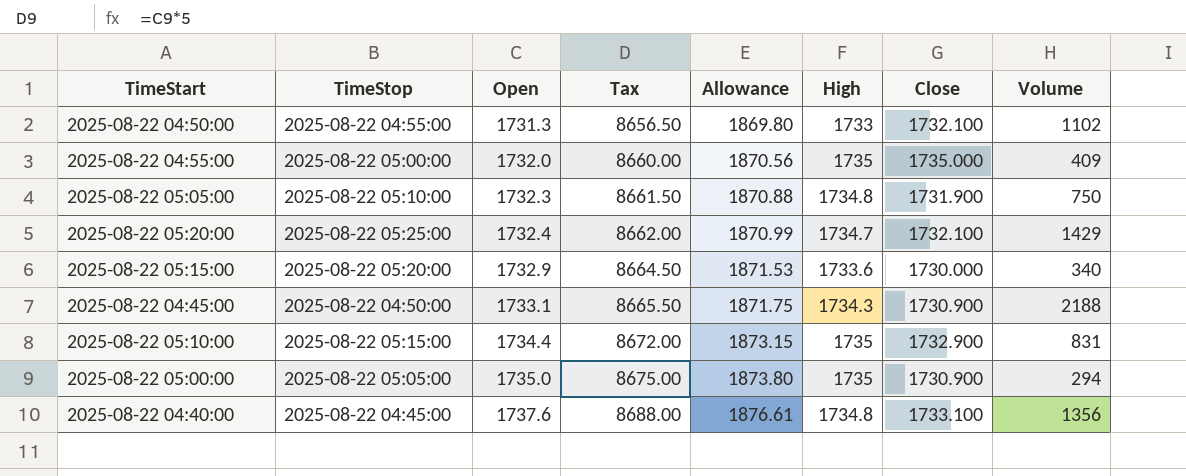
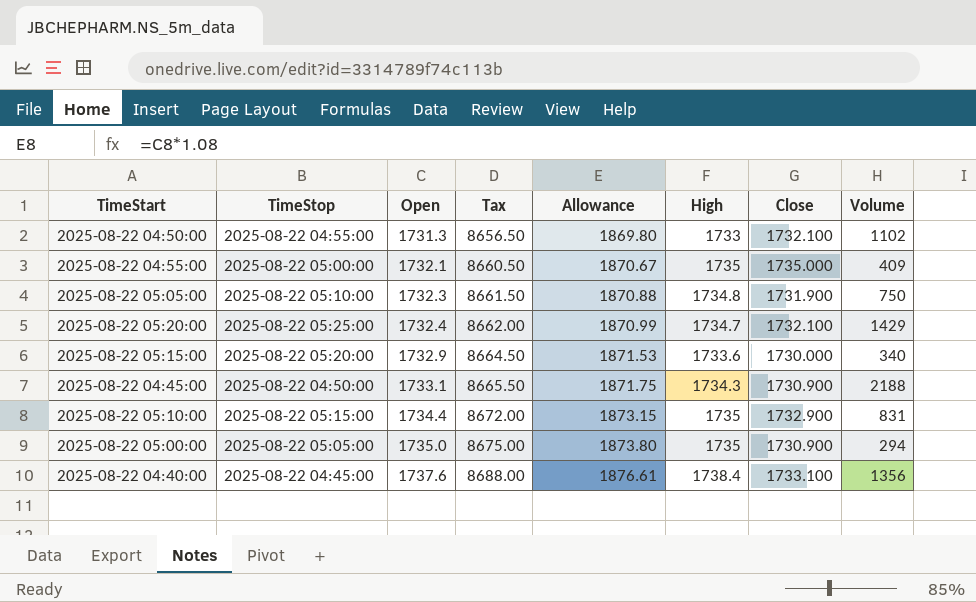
2025-08-22 04:55:00 | Open: 1732.0 -> 1732.1
2025-08-22 04:55:00 | Tax: 8660.00 -> 8660.50
2025-08-22 04:55:00 | Allowance: 1870.56 -> 1870.67
2025-08-22 04:40:00 | High: 1734.8 -> 1738.4

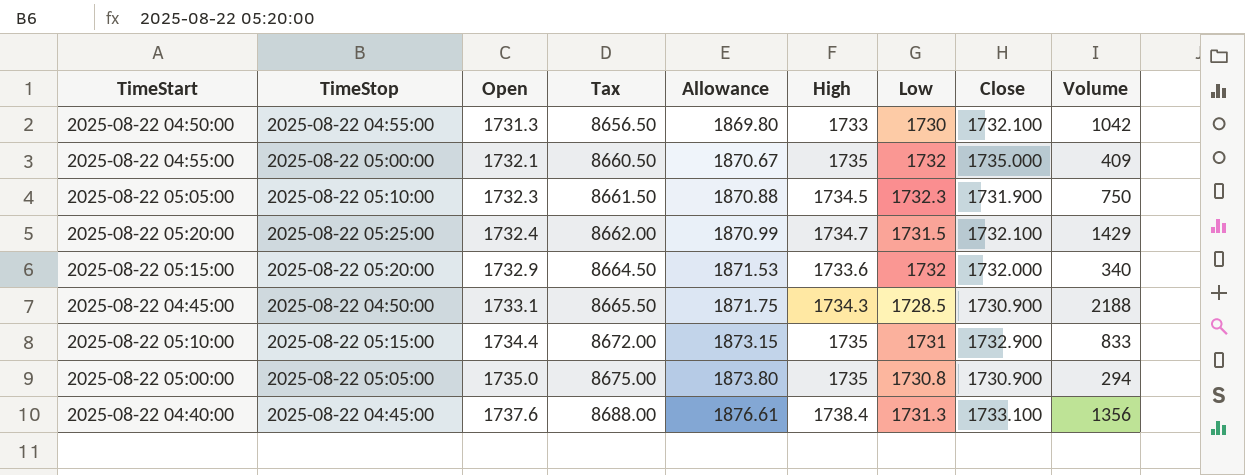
column Low | position: none -> 7
2025-08-22 04:50:00 | Volume: 1102 -> 1042
2025-08-22 05:05:00 | High: 1734.8 -> 1734.5
2025-08-22 05:15:00 | Close: 1730.000 -> 1732.000
2025-08-22 05:10:00 | Volume: 831 -> 833

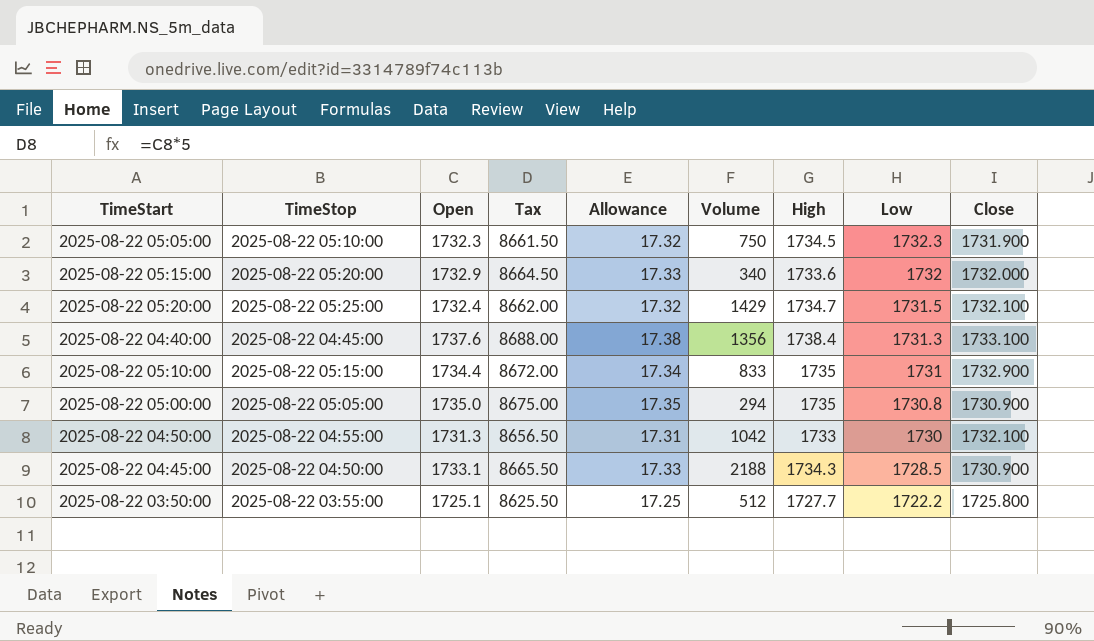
row order: Open ascending -> Low descending
column Allowance | formula: [Open] * 1.08 -> [Open] * 0.01
column Volume | position: 9 -> 6
row 2025-08-22 04:55:00: 2025-08-22 05:00:00 | 1732.1 | 8660.50 | 1870.67 | 1735 | 1732 | 1735.000 | 409 -> none
row 2025-08-22 03:50:00: none -> 2025-08-22 03:55:00 | 1725.1 | 8625.50 | 17.25 | 512 | 1727.7 | 1722.2 | 1725.800

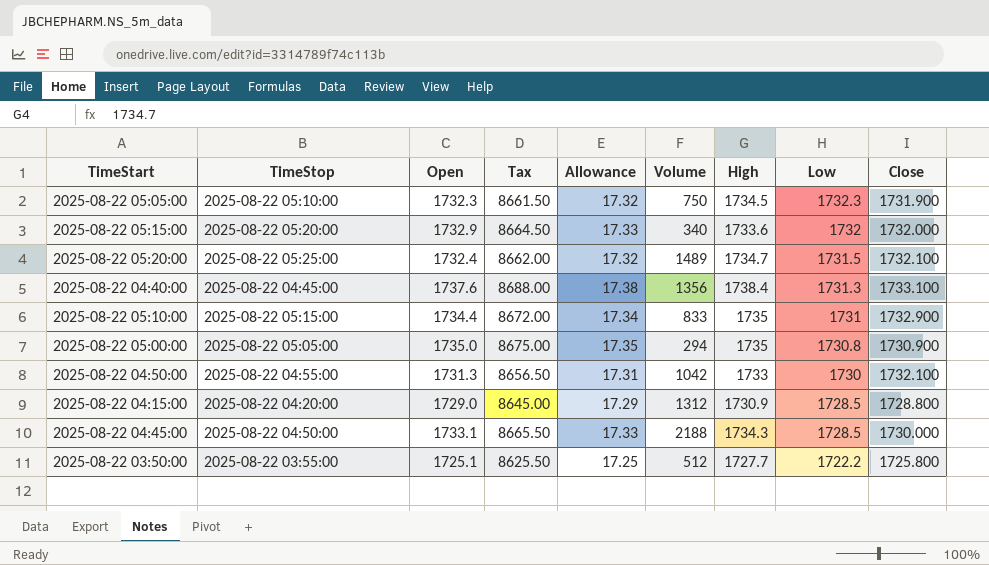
2025-08-22 05:20:00 | Volume: 1429 -> 1489
row 2025-08-22 04:15:00: none -> 2025-08-22 04:20:00 | 1729.0 | 8645.00 | 17.29 | 1312 | 1730.9 | 1728.5 | 1728.800
2025-08-22 04:45:00 | Close: 1730.900 -> 1730.000

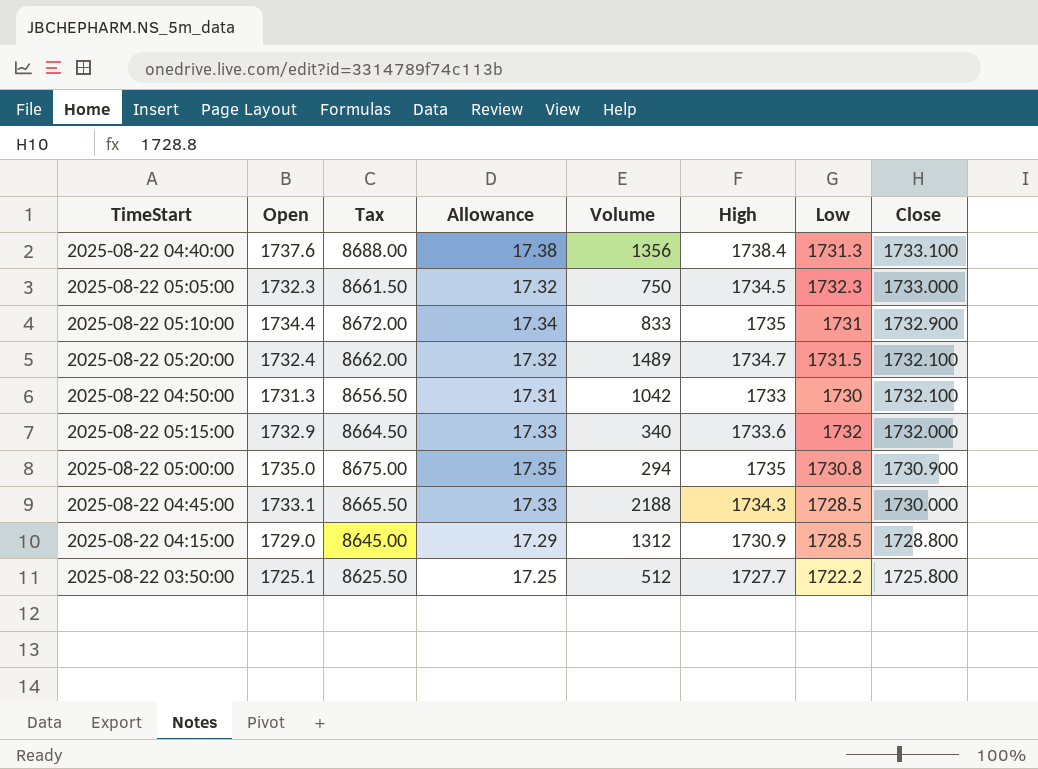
row order: Low descending -> Close descending
column TimeStop | position: 2 -> none
2025-08-22 05:05:00 | Close: 1731.900 -> 1733.000

